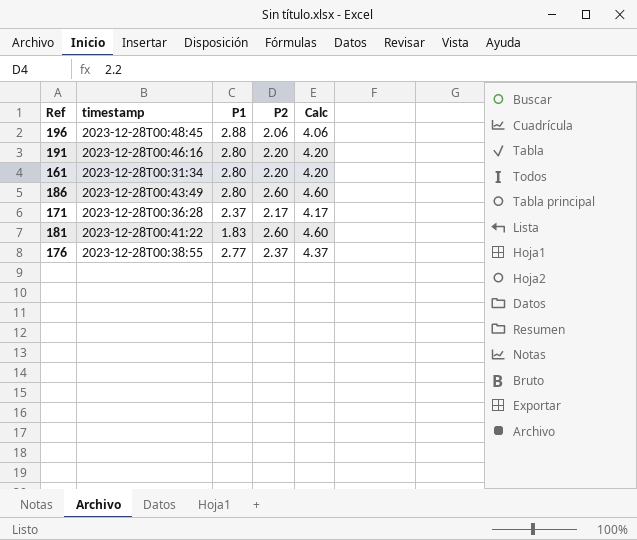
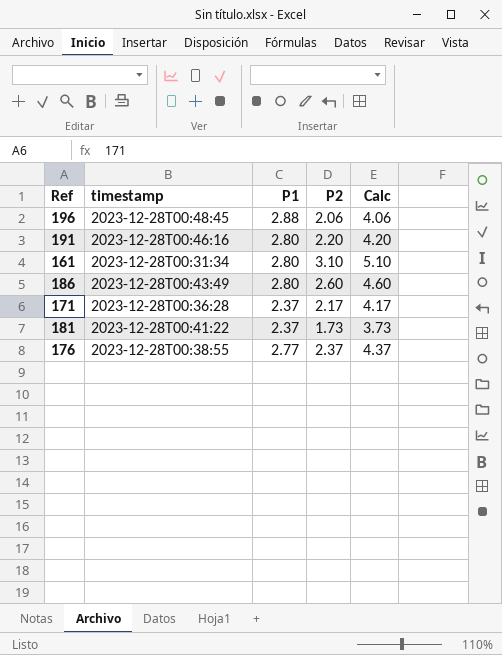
161 | P2: 2.20 -> 3.10
161 | Calc: 4.20 -> 5.10
181 | P1: 1.83 -> 2.37
181 | P2: 2.60 -> 1.73
181 | Calc: 4.60 -> 3.73

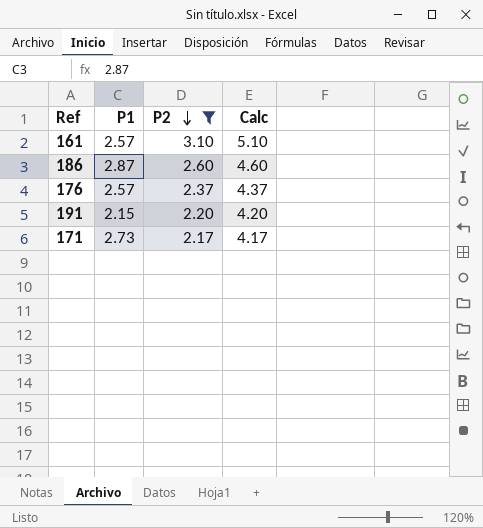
filter: none -> P2 >= 2.17
row order: none -> P2 descending
column timestamp | position: 2 -> none
161 | P1: 2.80 -> 2.57
186 | P1: 2.80 -> 2.87
176 | P1: 2.77 -> 2.57
191 | P1: 2.80 -> 2.15
171 | P1: 2.37 -> 2.73

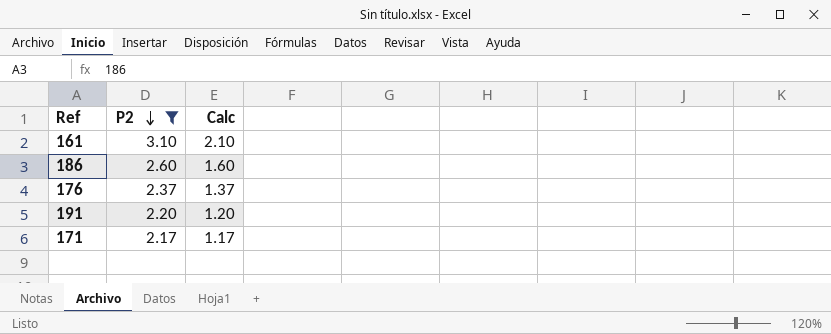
column P1 | position: 2 -> none
column Calc | formula: [P2] + 2 -> [P2] - 1

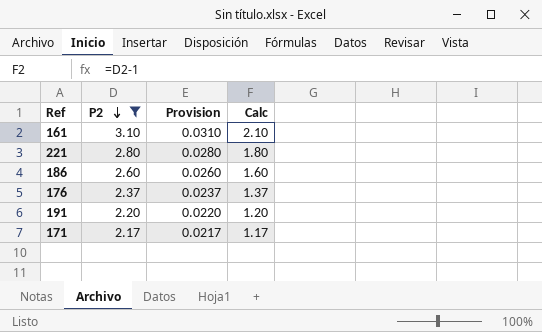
column Provision | formula: none -> [P2] * 0.01
row 221: none -> 2.80 | 0.0280 | 1.80

